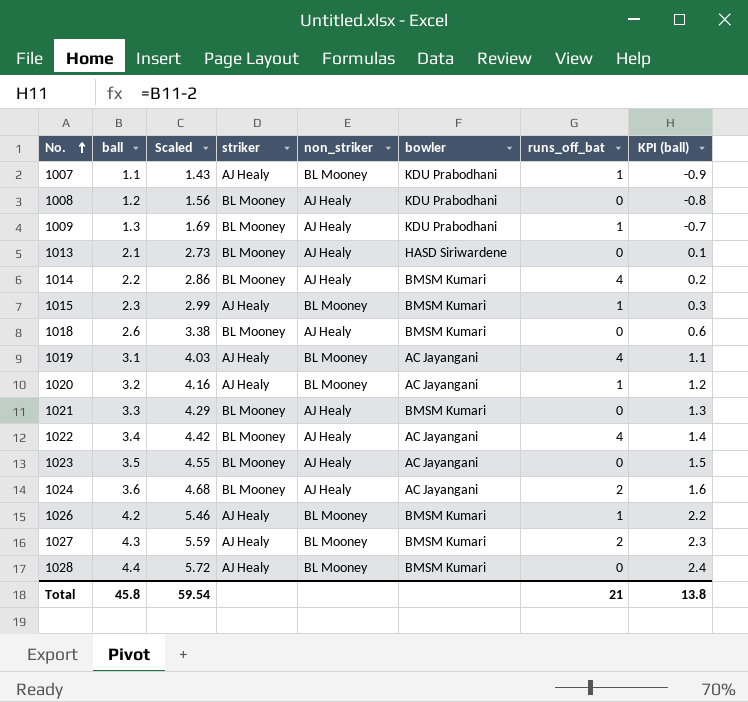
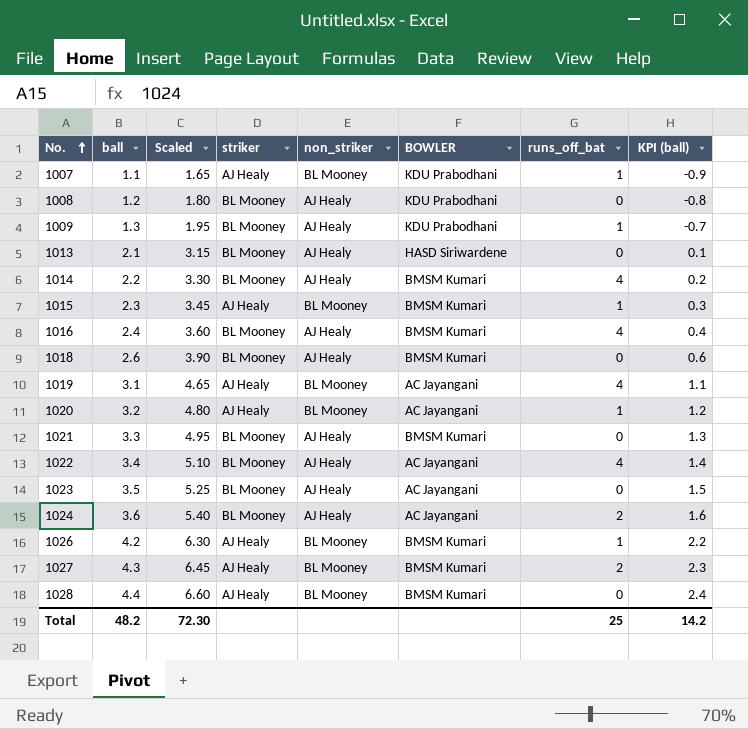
column Scaled | formula: [ball] * 1.3 -> [ball] * 1.5
column name: bowler -> BOWLER
row 1016: none -> 2.4 | 3.60 | BL Mooney | AJ Healy | BMSM Kumari | 4 | 0.4
Total | ball: 45.8 -> 48.2
Total | Scaled: 59.54 -> 72.30
Total | runs_off_bat: 21 -> 25
Total | KPI (ball): 13.8 -> 14.2

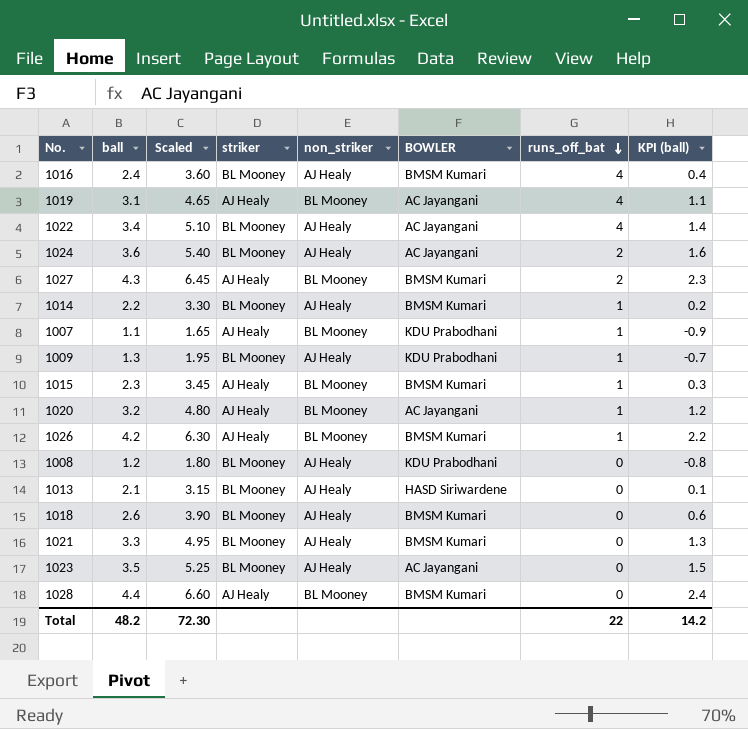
row order: No. ascending -> runs_off_bat descending
1014 | runs_off_bat: 4 -> 1
Total | runs_off_bat: 25 -> 22

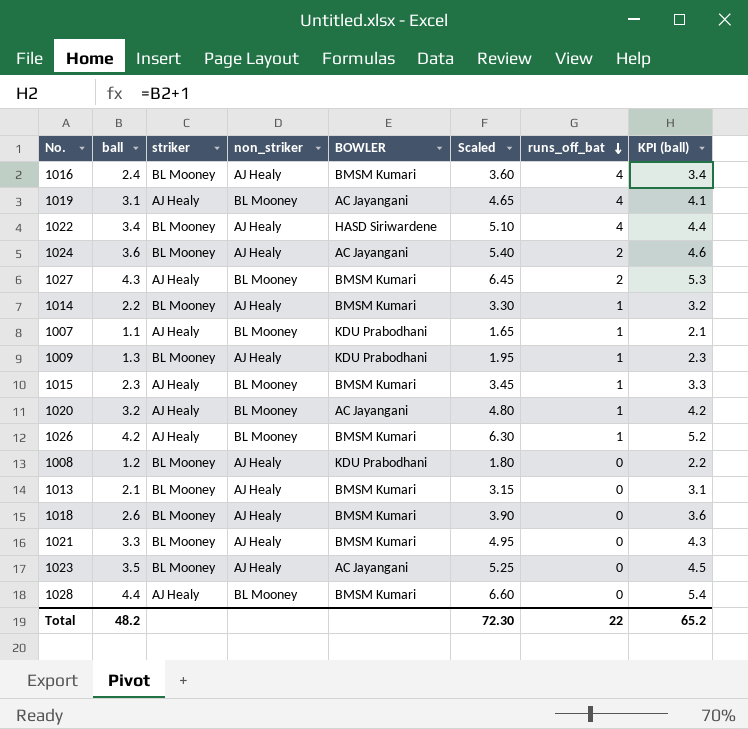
column Scaled | position: 3 -> 6
column KPI (ball) | formula: [ball] - 2 -> [ball] + 1
1022 | BOWLER: AC Jayangani -> HASD Siriwardene
1013 | BOWLER: HASD Siriwardene -> BMSM Kumari
Total | KPI (ball): 14.2 -> 65.2

